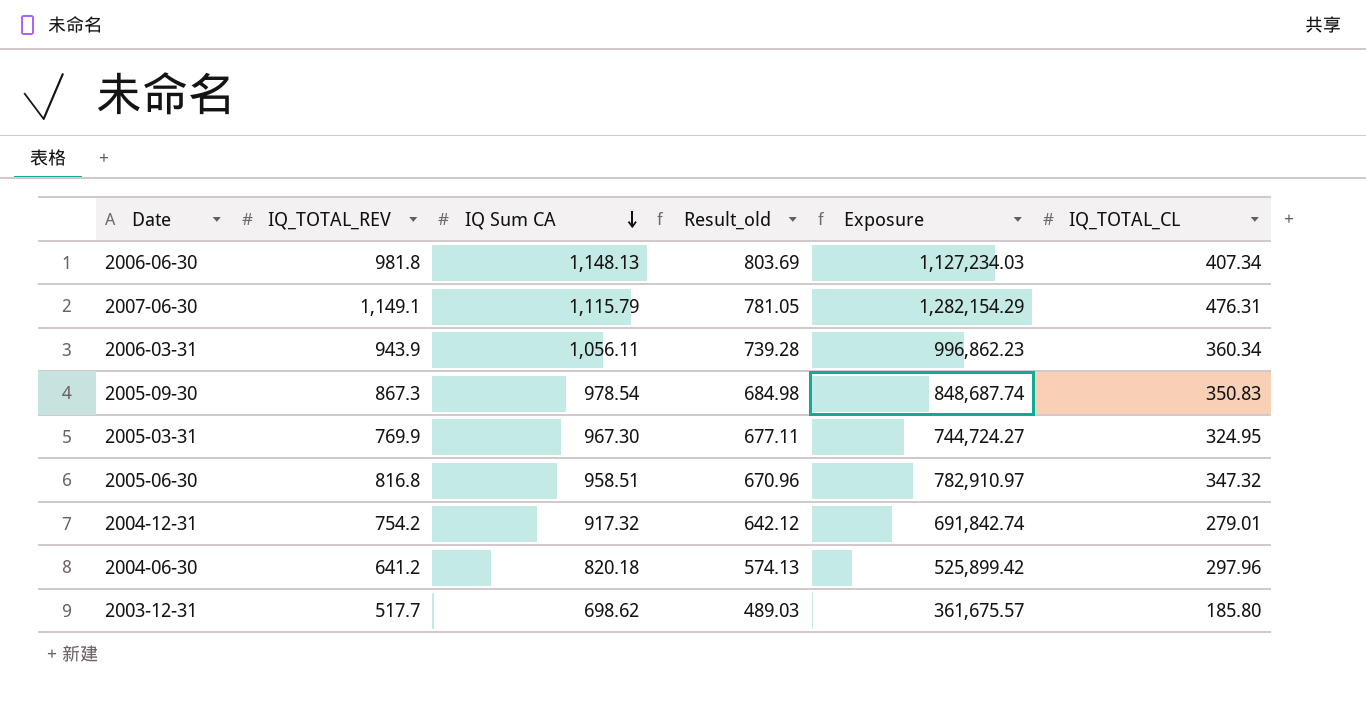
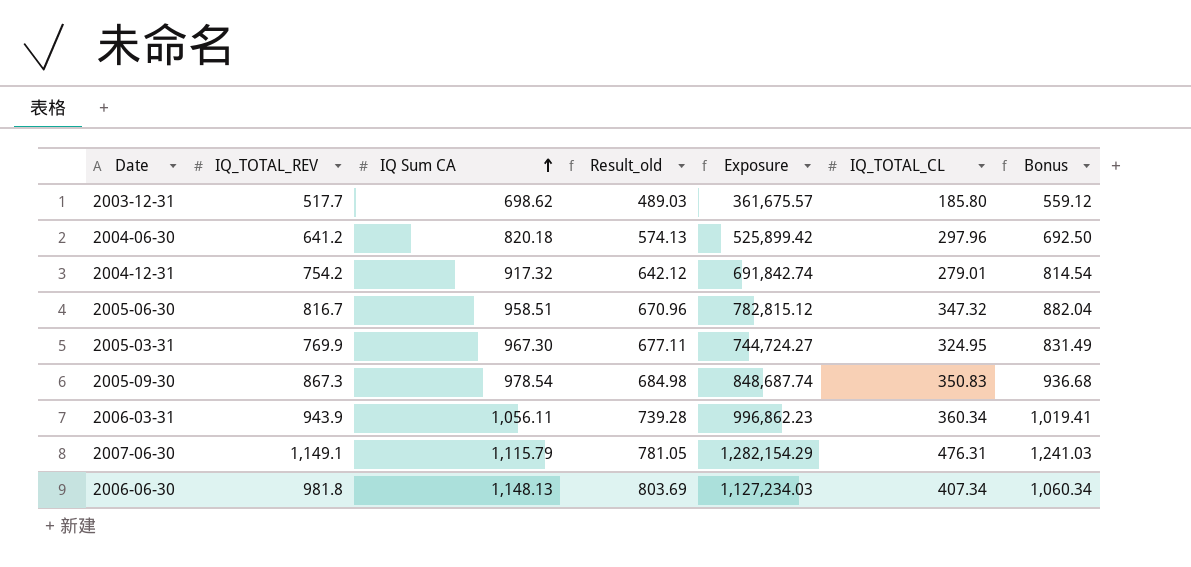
row order: IQ Sum CA descending -> IQ Sum CA ascending
column Bonus | formula: none -> [IQ_TOTAL_REV] * 1.08
2005-06-30 | IQ_TOTAL_REV: 816.8 -> 816.7
2005-06-30 | Exposure: 782,910.97 -> 782,815.12

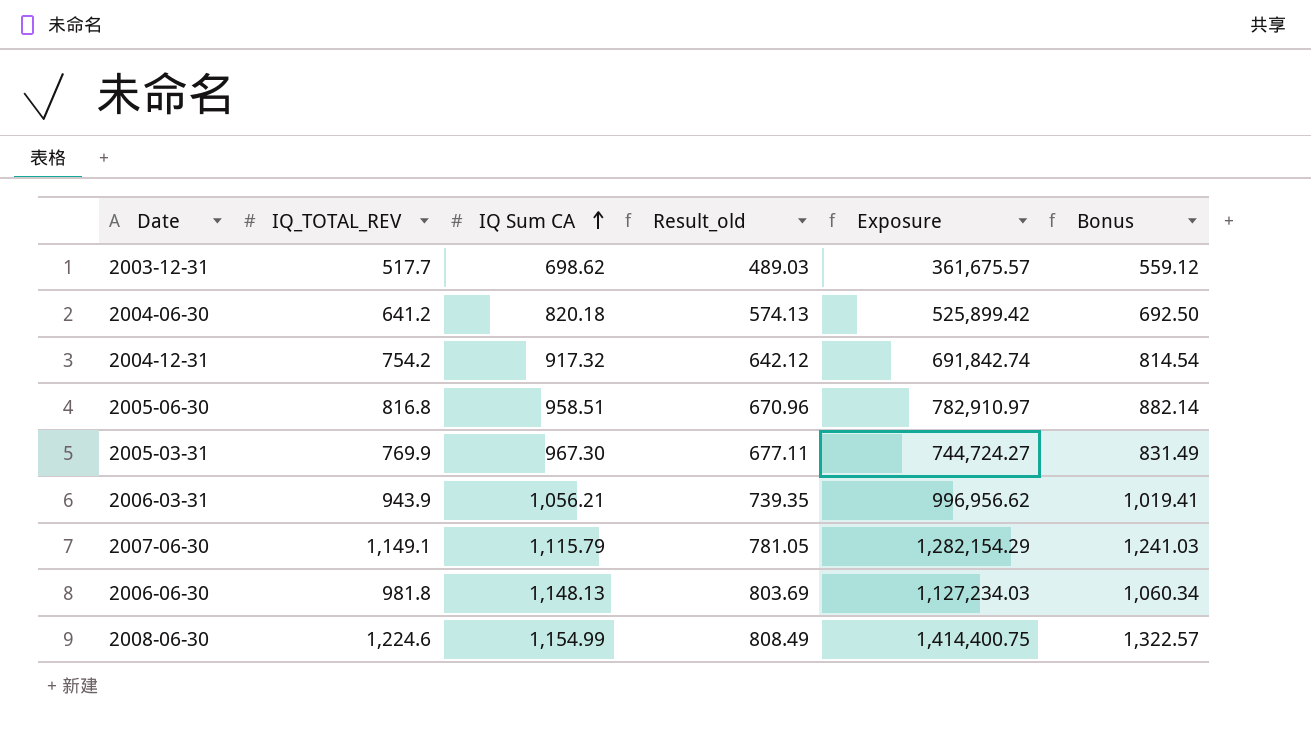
column IQ_TOTAL_CL | position: 6 -> none
row 2005-09-30: 867.3 | 978.54 | 684.98 | 848,687.74 | 350.83 | 936.68 -> none
2005-06-30 | IQ_TOTAL_REV: 816.7 -> 816.8
2005-06-30 | Exposure: 782,815.12 -> 782,910.97
2005-06-30 | Bonus: 882.04 -> 882.14
2006-03-31 | IQ Sum CA: 1,056.11 -> 1,056.21
2006-03-31 | Result_old: 739.28 -> 739.35
2006-03-31 | Exposure: 996,862.23 -> 996,956.62
row 2008-06-30: none -> 1,224.6 | 1,154.99 | 808.49 | 1,414,400.75 | 1,322.57

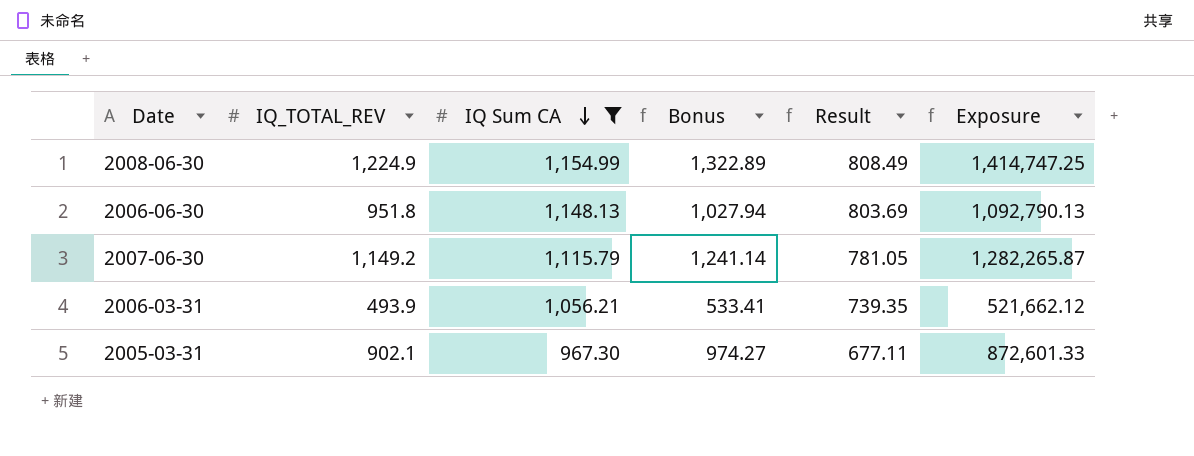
filter: none -> IQ Sum CA >= 967.30
row order: IQ Sum CA ascending -> IQ Sum CA descending
column Bonus | position: 6 -> 4
column name: Result_old -> Result
2008-06-30 | IQ_TOTAL_REV: 1,224.6 -> 1,224.9
2008-06-30 | Bonus: 1,322.57 -> 1,322.89
2008-06-30 | Exposure: 1,414,400.75 -> 1,414,747.25
2006-06-30 | IQ_TOTAL_REV: 981.8 -> 951.8
2006-06-30 | Bonus: 1,060.34 -> 1,027.94
2006-06-30 | Exposure: 1,127,234.03 -> 1,092,790.13
2007-06-30 | IQ_TOTAL_REV: 1,149.1 -> 1,149.2
2007-06-30 | Bonus: 1,241.03 -> 1,241.14
2007-06-30 | Exposure: 1,282,154.29 -> 1,282,265.87
2006-03-31 | IQ_TOTAL_REV: 943.9 -> 493.9
2006-03-31 | Bonus: 1,019.41 -> 533.41
2006-03-31 | Exposure: 996,956.62 -> 521,662.12
2005-03-31 | IQ_TOTAL_REV: 769.9 -> 902.1
2005-03-31 | Bonus: 831.49 -> 974.27
2005-03-31 | Exposure: 744,724.27 -> 872,601.33

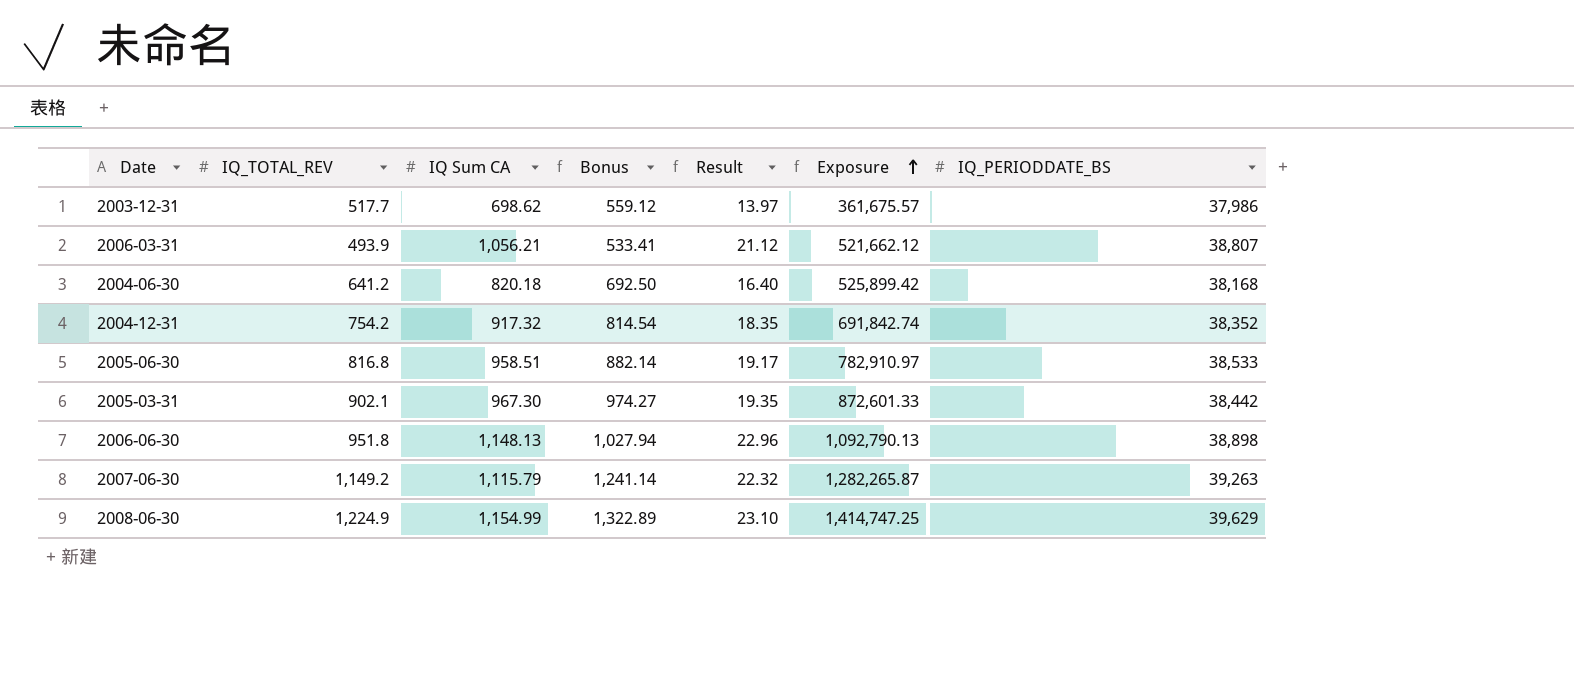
filter: IQ Sum CA >= 967.30 -> none
row order: IQ Sum CA descending -> Exposure ascending
column Result | formula: [IQ Sum CA] * 0.7 -> [IQ Sum CA] * 0.02
column IQ_PERIODDATE_BS | position: none -> 7

